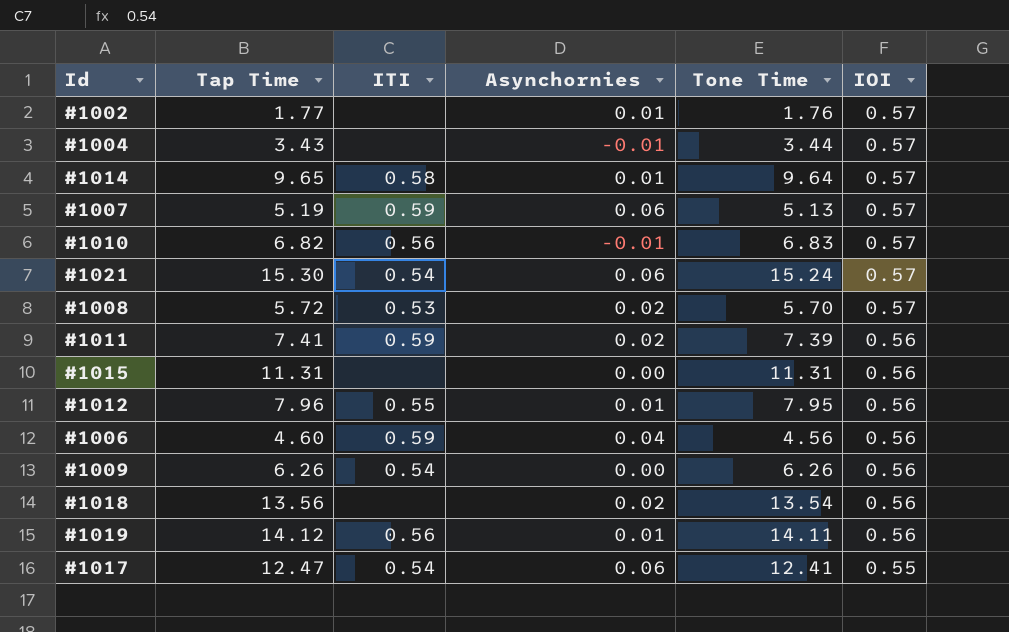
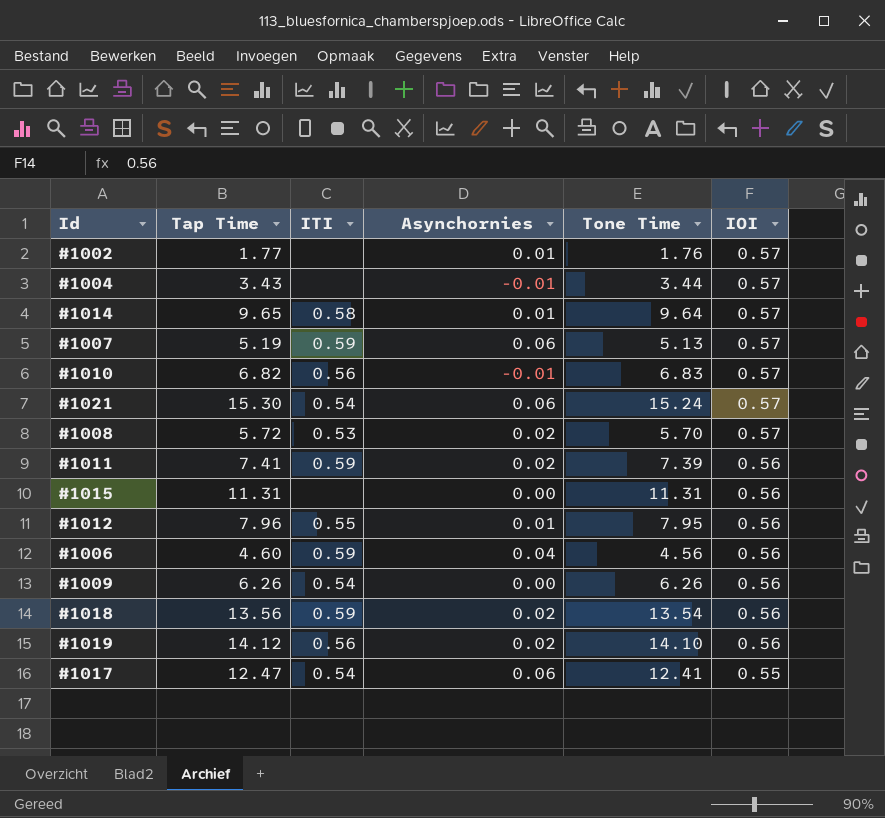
#1018 | ITI: none -> 0.59
#1019 | Asynchornies: 0.01 -> 0.02
#1019 | Tone Time: 14.11 -> 14.10

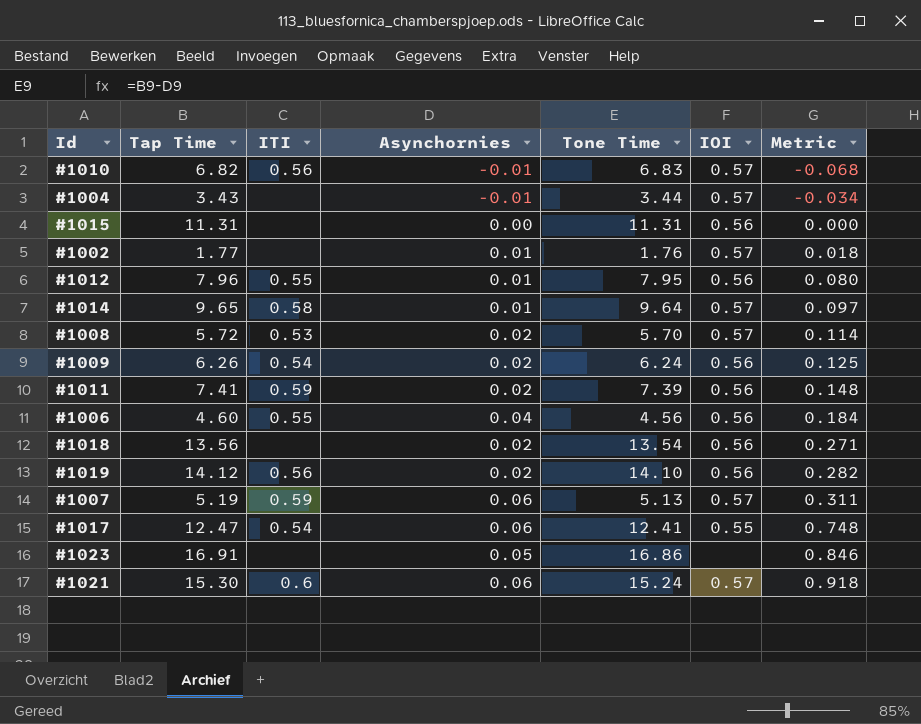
row order: IOI descending -> Metric ascending
column Metric | formula: none -> [Tap Time] * [Asynchornies]
#1009 | Asynchornies: 0.00 -> 0.02
#1009 | Tone Time: 6.26 -> 6.24
#1006 | ITI: 0.59 -> 0.55
#1018 | ITI: 0.59 -> none
row #1023: none -> 16.91 | none | 0.05 | 16.86 | none | 0.846
#1021 | ITI: 0.54 -> 0.6

